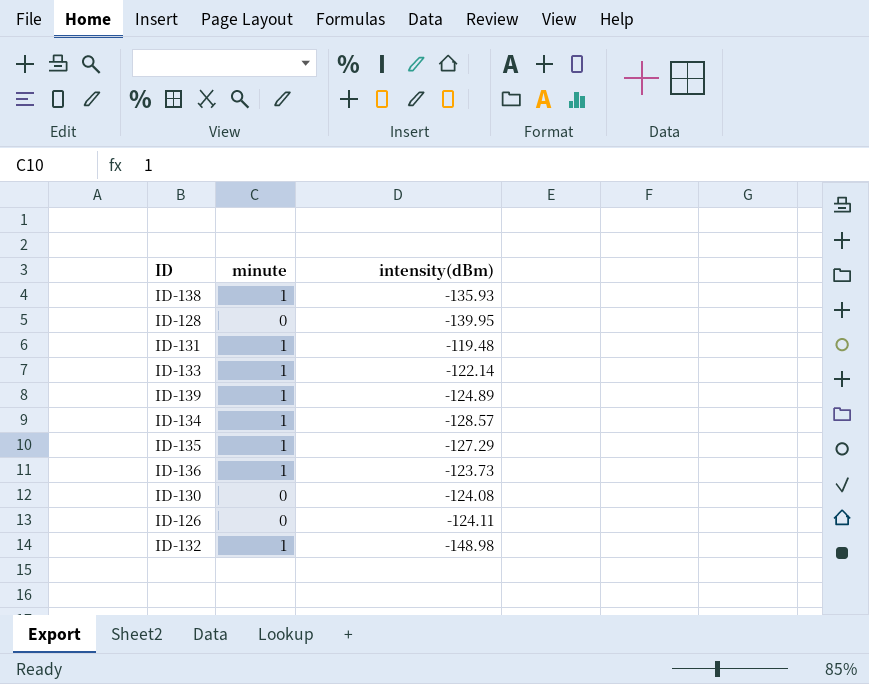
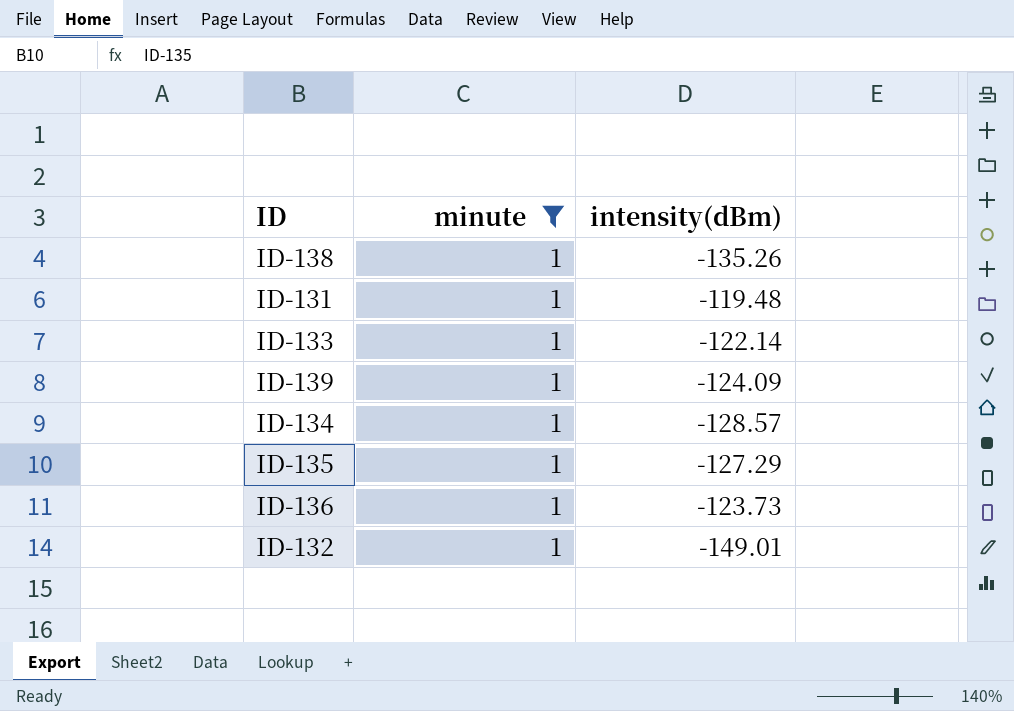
filter: none -> minute = 1
ID-138 | intensity(dBm): -135.93 -> -135.26
ID-139 | intensity(dBm): -124.89 -> -124.09
ID-132 | intensity(dBm): -148.98 -> -149.01

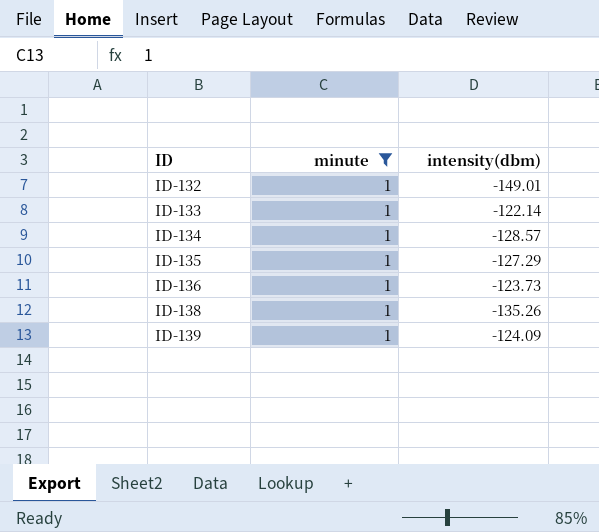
row order: none -> ID ascending
column name: intensity(dBm) -> intensity(dbm)
row ID-131: 1 | -119.48 -> none

